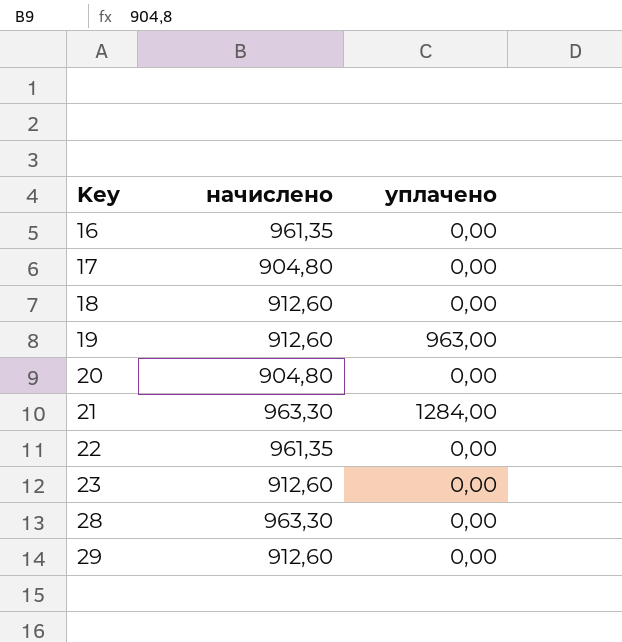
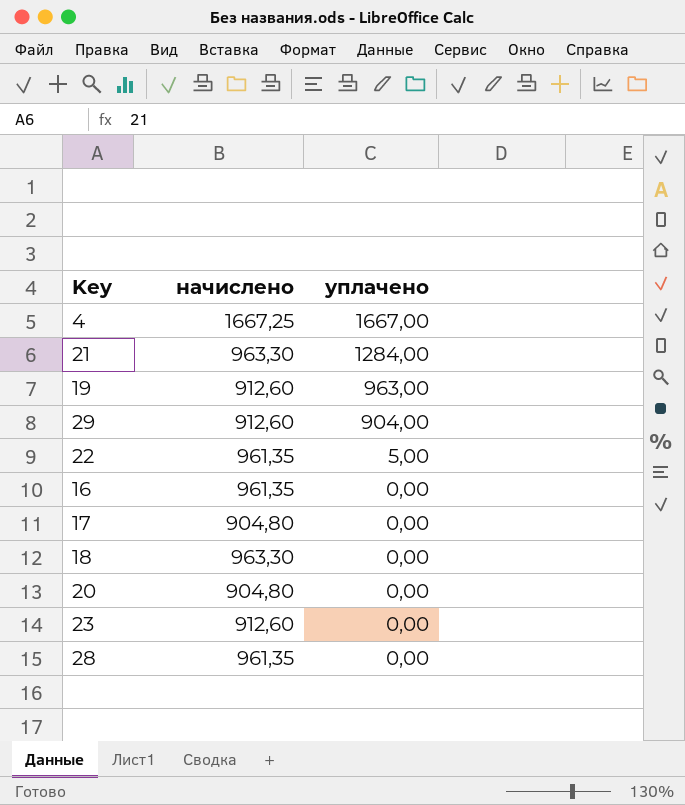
row order: Key ascending -> уплачено descending
row 4: none -> 1667,25 | 1667,00
29 | уплачено: 0,00 -> 904,00
22 | уплачено: 0,00 -> 5,00
18 | начислено: 912,60 -> 963,30
28 | начислено: 963,30 -> 961,35

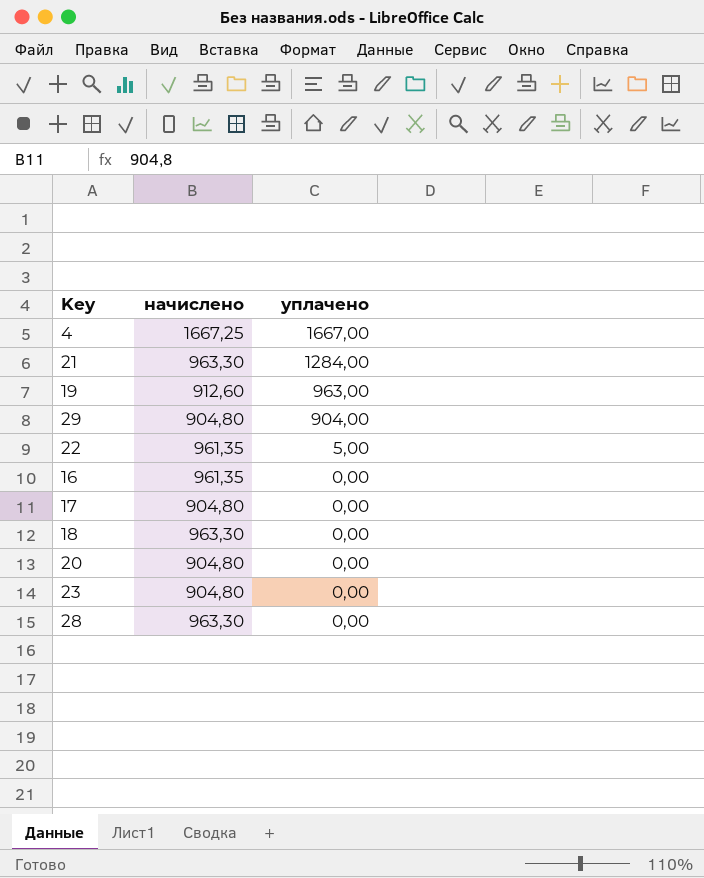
29 | начислено: 912,60 -> 904,80
23 | начислено: 912,60 -> 904,80
28 | начислено: 961,35 -> 963,30

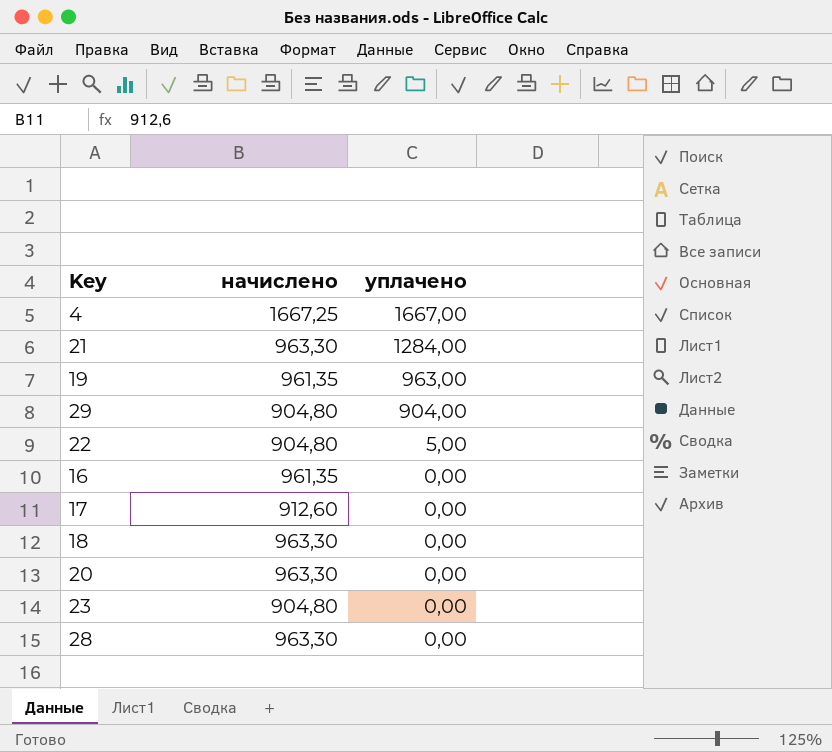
19 | начислено: 912,60 -> 961,35
22 | начислено: 961,35 -> 904,80
17 | начислено: 904,80 -> 912,60
20 | начислено: 904,80 -> 963,30

